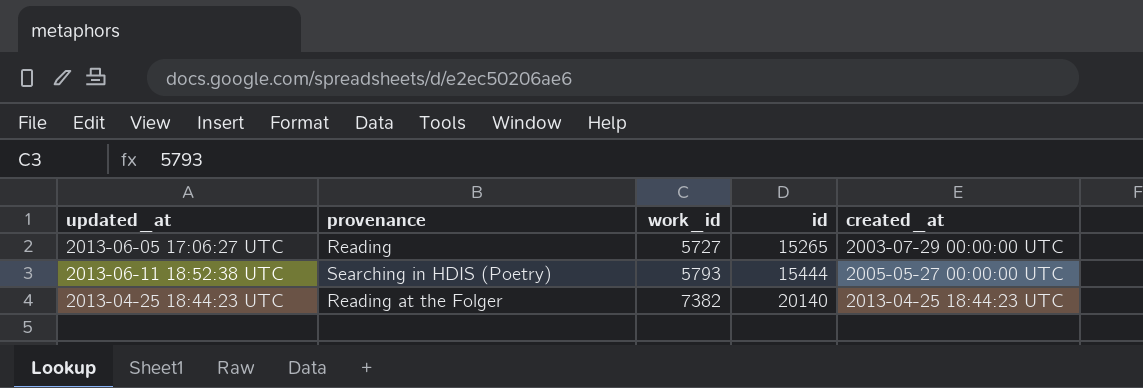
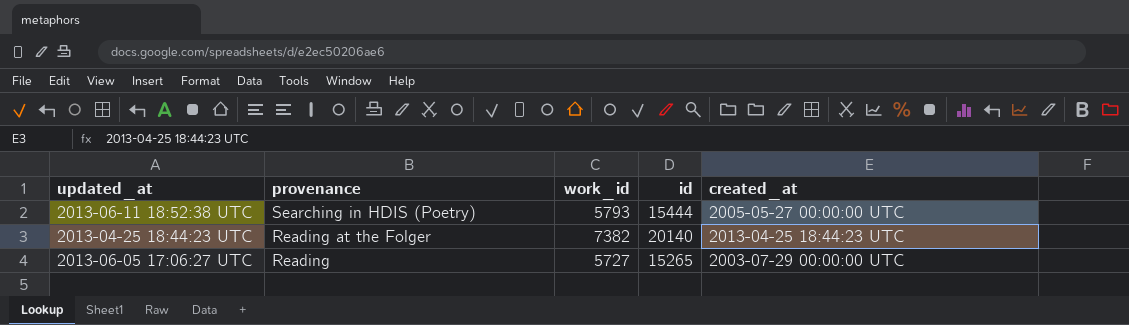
row order: work_id ascending -> provenance descending

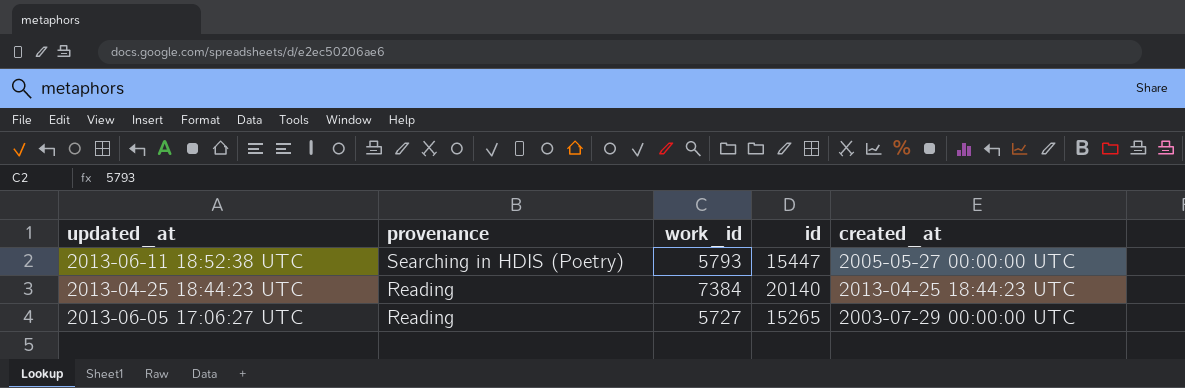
2013-06-11 18:52:38 UTC | id: 15444 -> 15447
2013-04-25 18:44:23 UTC | provenance: Reading at the Folger -> Reading
2013-04-25 18:44:23 UTC | work_id: 7382 -> 7384

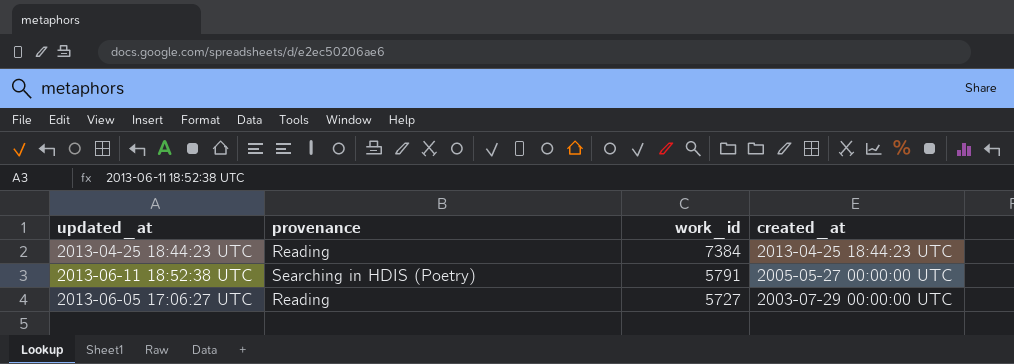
row order: provenance descending -> work_id descending
column id | position: 4 -> none
2013-06-11 18:52:38 UTC | work_id: 5793 -> 5791

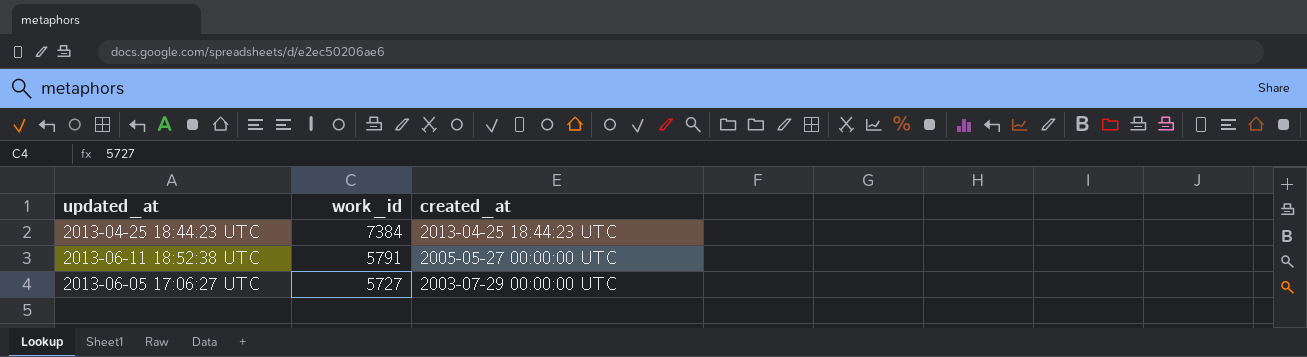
column provenance | position: 2 -> none

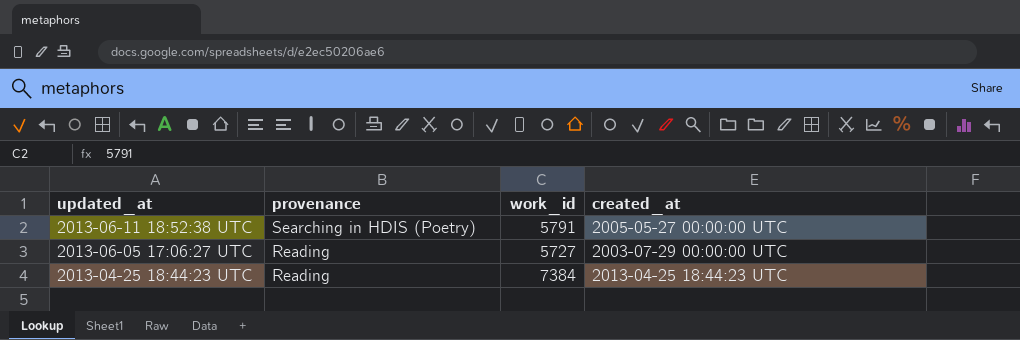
row order: work_id descending -> updated_at descending
column provenance | position: none -> 2

